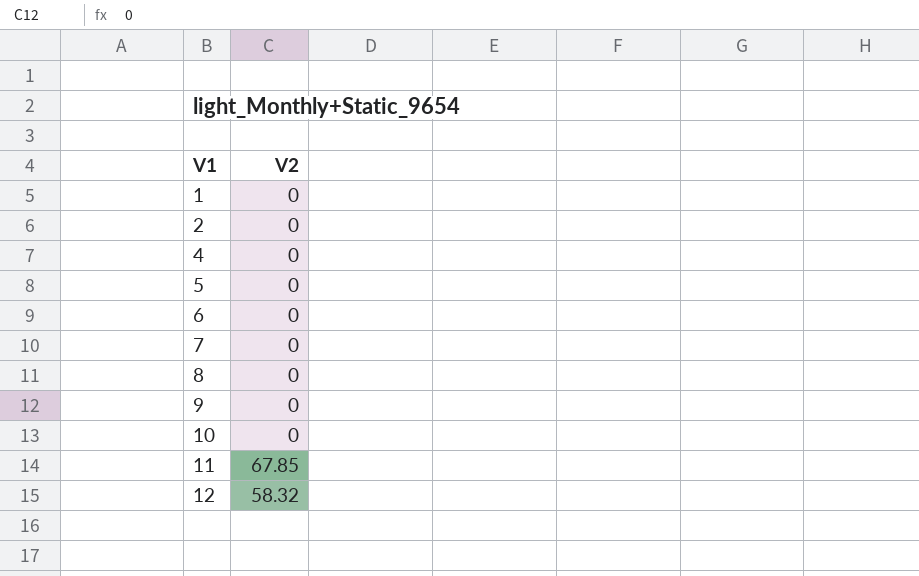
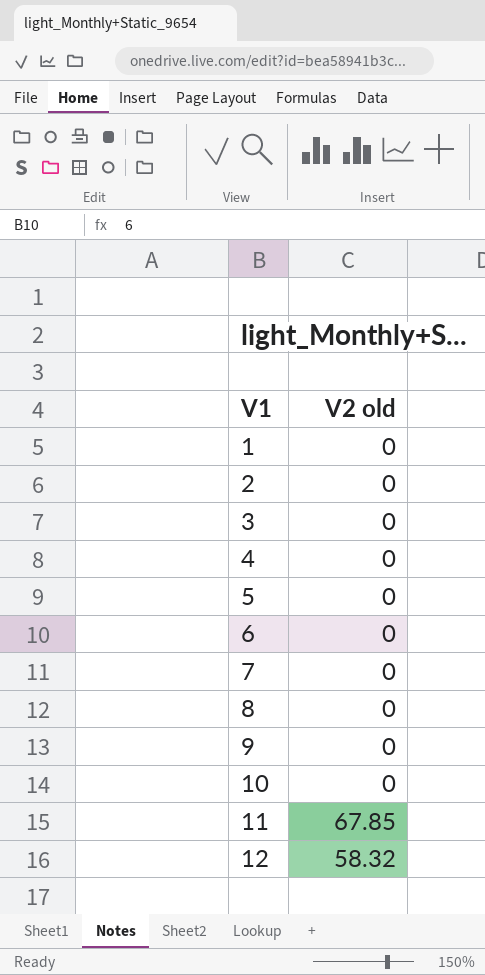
column name: V2 -> V2 old
row 3: none -> 0

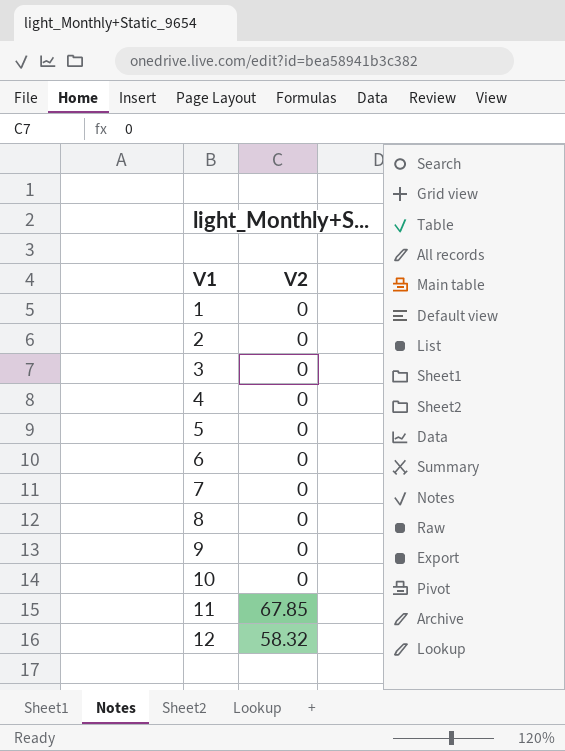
column name: V2 old -> V2

